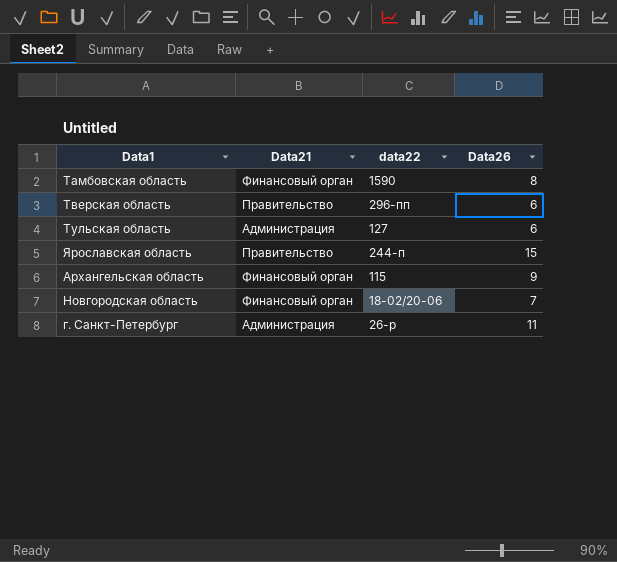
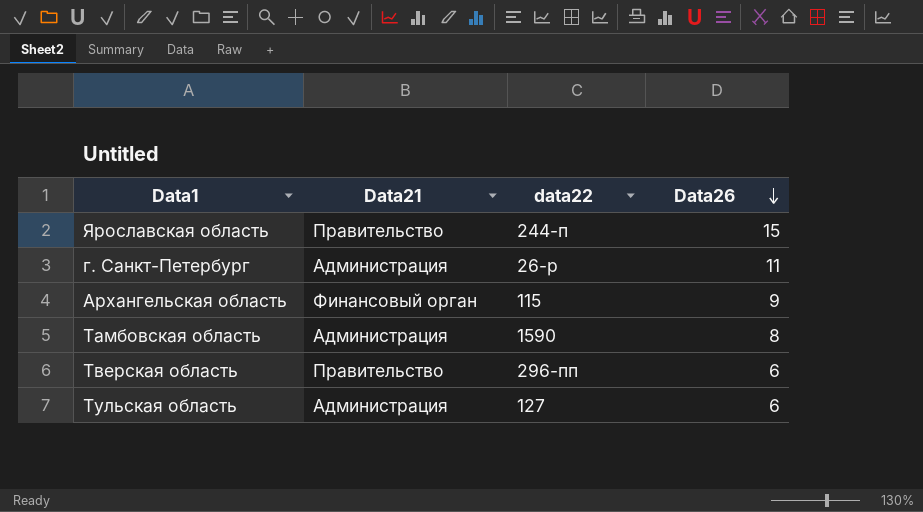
row order: none -> Data26 descending
row Новгородская область: Финансовый орган | 18-02/20-06 | 7 -> none
Тамбовская область | Data21: Финансовый орган -> Администрация

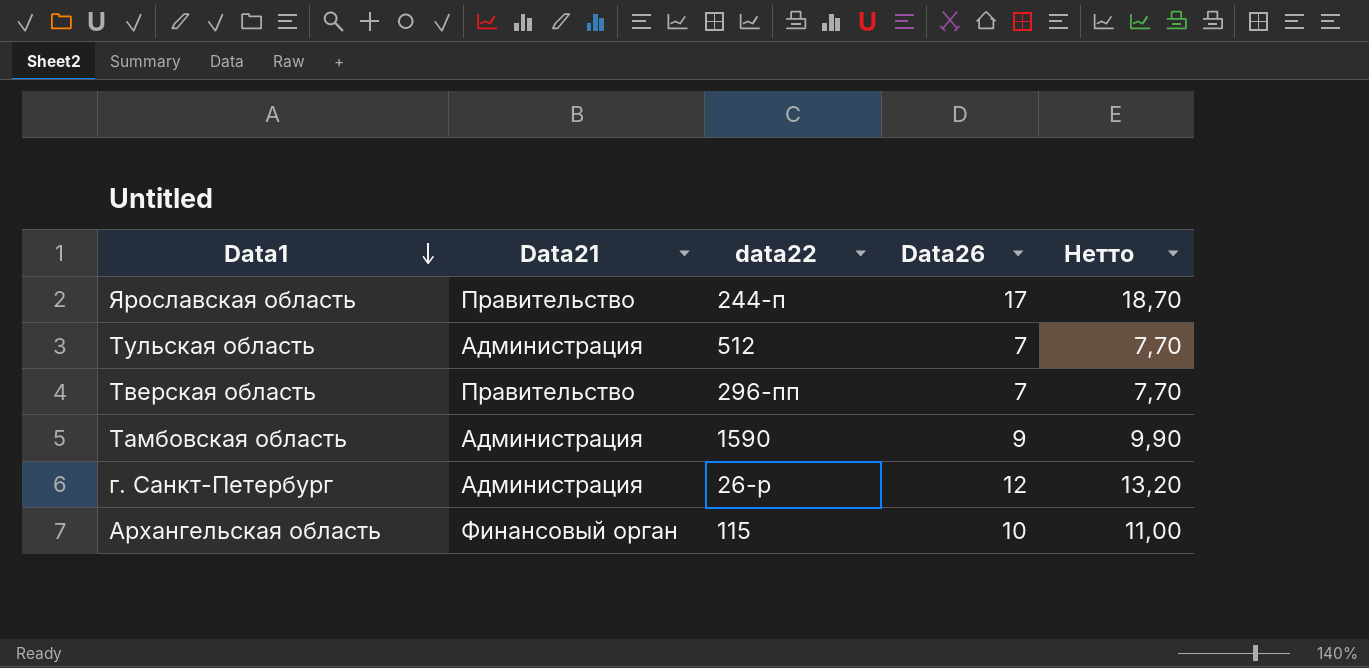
row order: Data26 descending -> Data1 descending
column Нетто | formula: none -> [Data26] * 1,1
Ярославская область | Data26: 15 -> 17
Тульская область | data22: 127 -> 512
Тульская область | Data26: 6 -> 7
Тверская область | Data26: 6 -> 7
Тамбовская область | Data26: 8 -> 9
г. Санкт-Петербург | Data26: 11 -> 12
Архангельская область | Data26: 9 -> 10

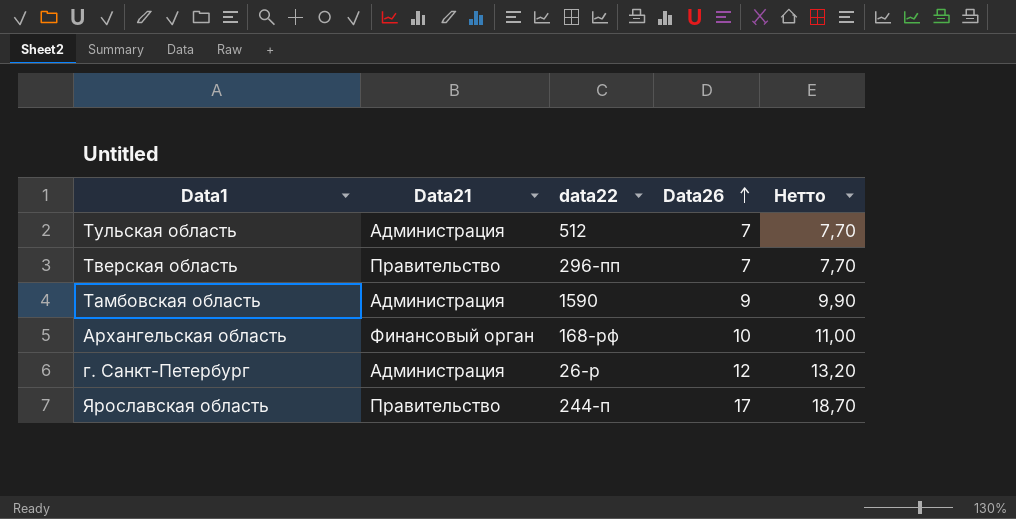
row order: Data1 descending -> Data26 ascending
Архангельская область | data22: 115 -> 168-рф

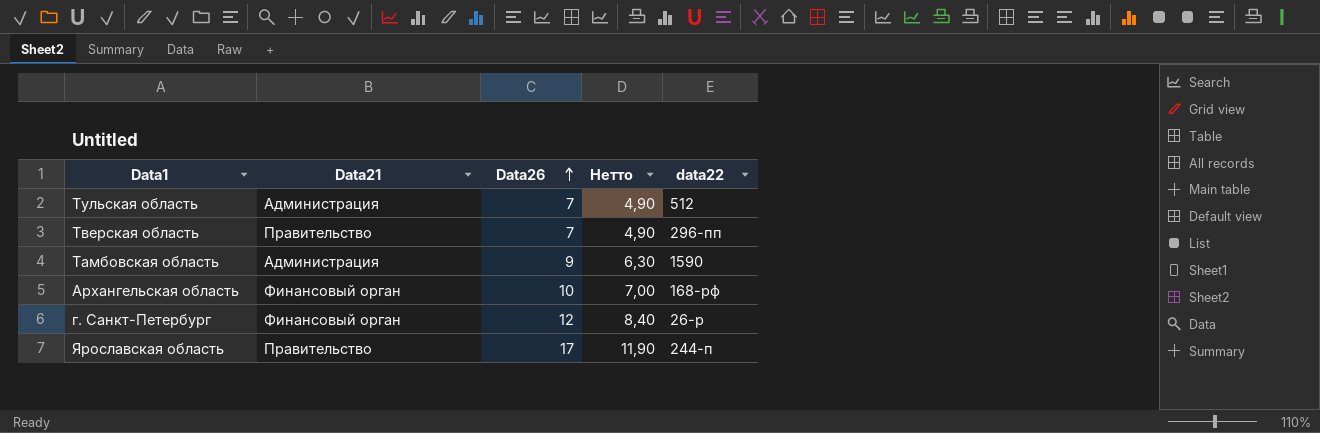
column Нетто | formula: [Data26] * 1,1 -> [Data26] * 0,7
column data22 | position: 3 -> 5
г. Санкт-Петербург | Data21: Администрация -> Финансовый орган

